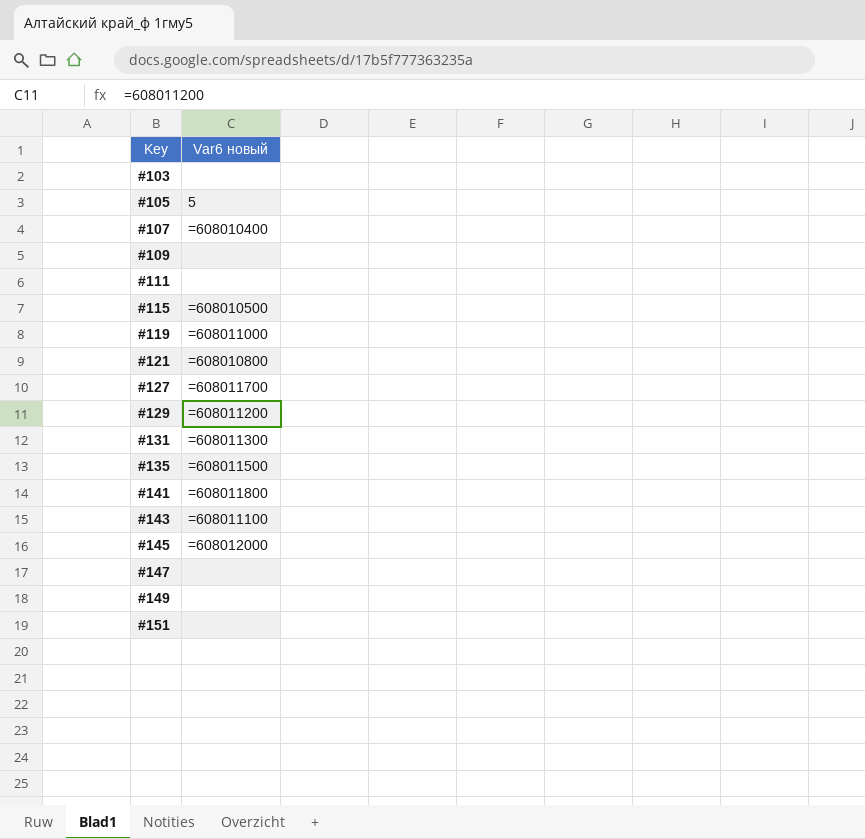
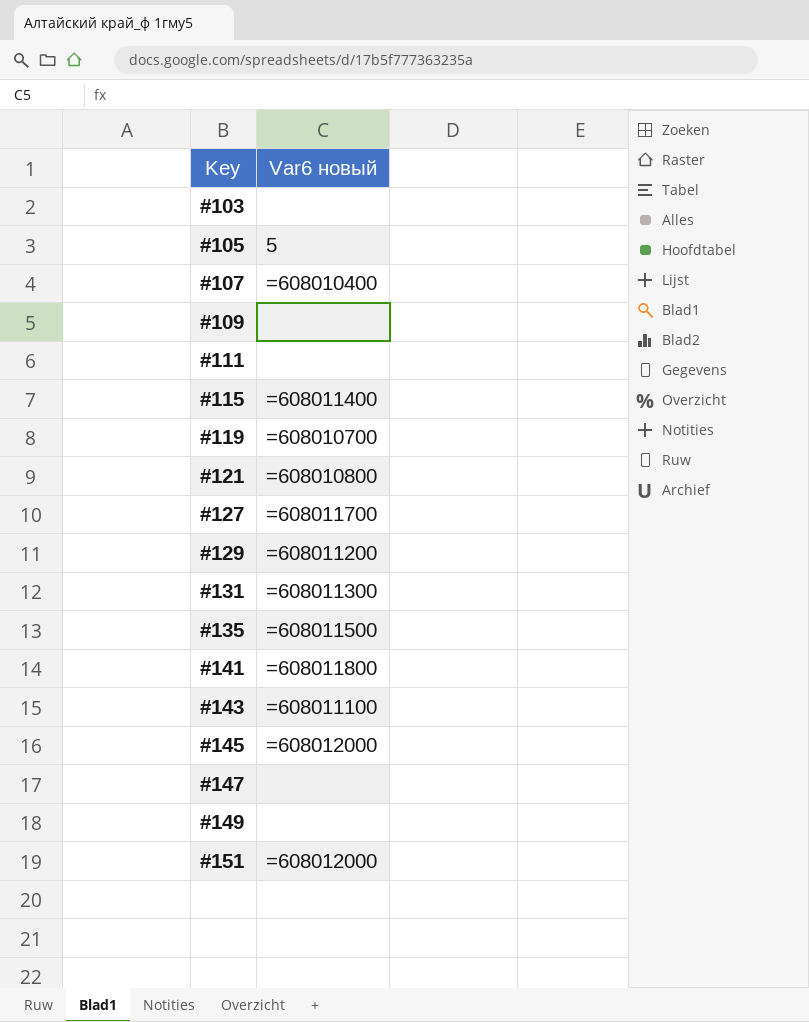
#115 | Var6 новый: =608010500 -> =608011400
#119 | Var6 новый: =608011000 -> =608010700
#151 | Var6 новый: none -> =608012000

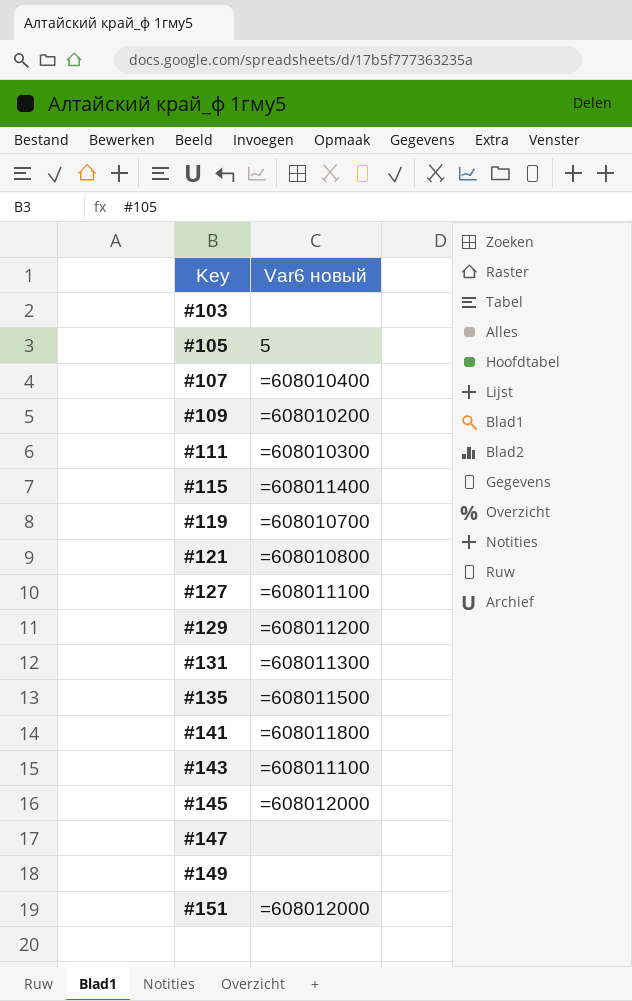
#109 | Var6 новый: none -> =608010200
#111 | Var6 новый: none -> =608010300
#127 | Var6 новый: =608011700 -> =608011100

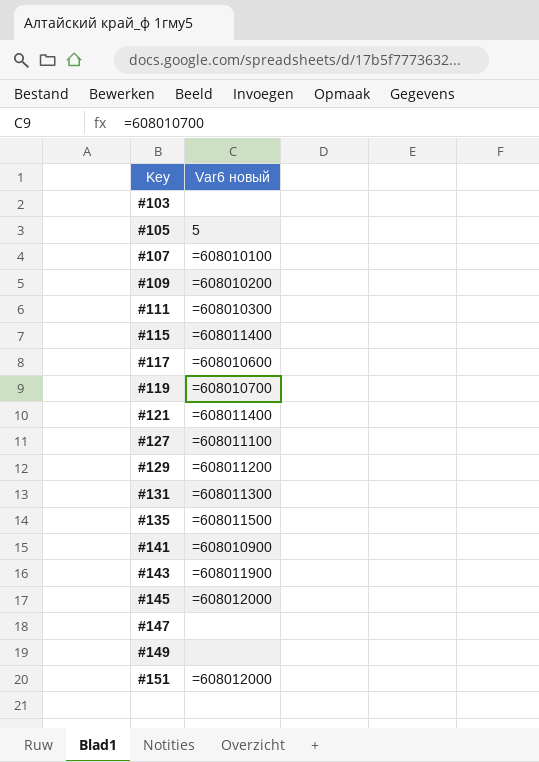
#107 | Var6 новый: =608010400 -> =608010100
row #117: none -> =608010600
#121 | Var6 новый: =608010800 -> =608011400
#141 | Var6 новый: =608011800 -> =608010900
#143 | Var6 новый: =608011100 -> =608011900

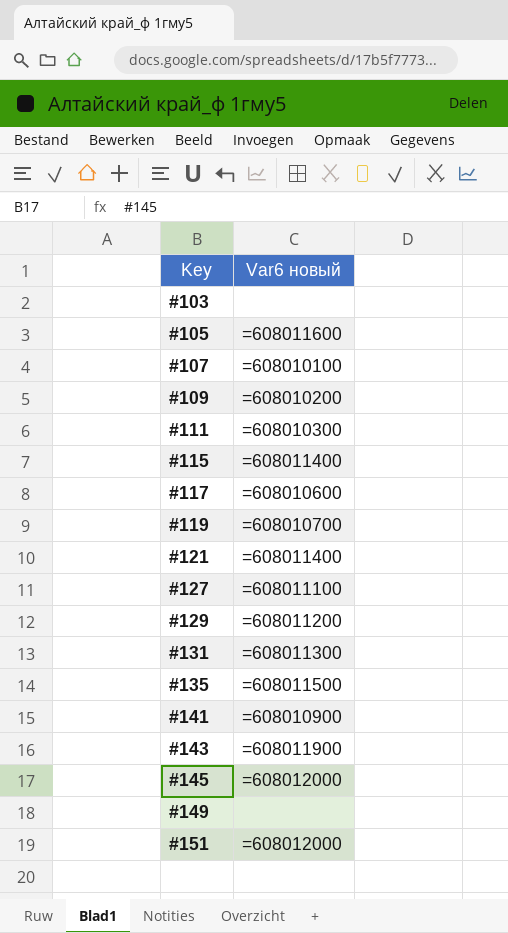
row #147: none -> none
#105 | Var6 новый: 5 -> =608011600

